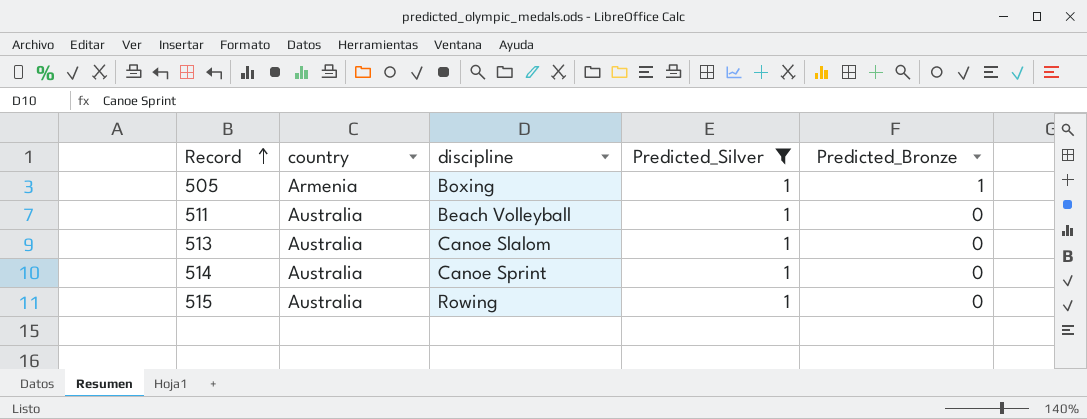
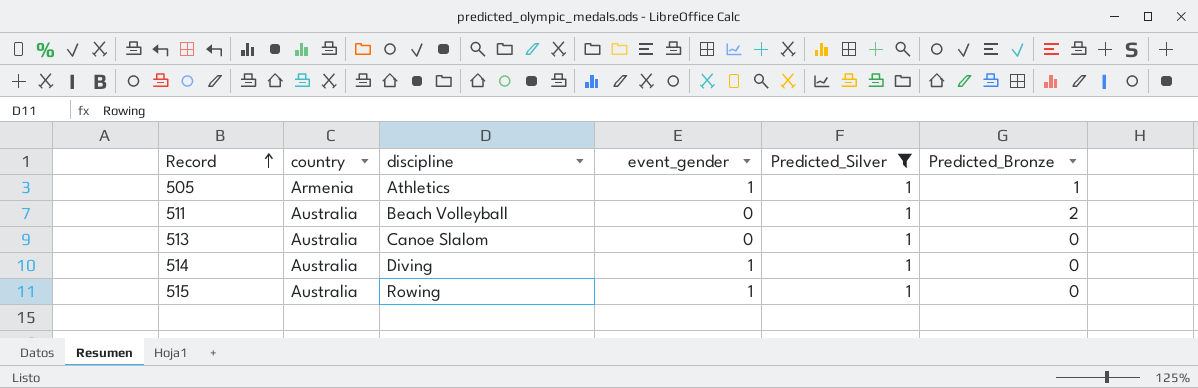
column event_gender | position: none -> 4
505 | discipline: Boxing -> Athletics
511 | Predicted_Bronze: 0 -> 2
514 | discipline: Canoe Sprint -> Diving

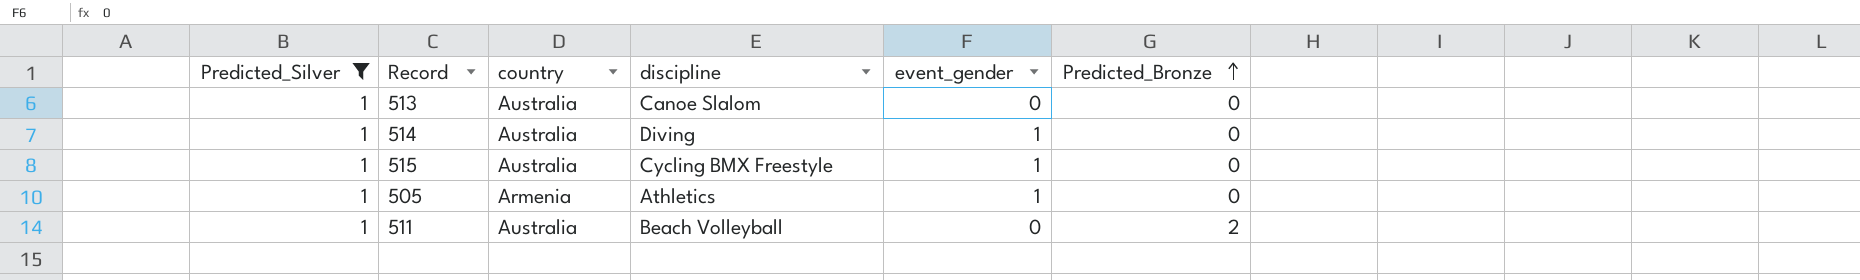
row order: Record ascending -> Predicted_Bronze ascending
column Predicted_Silver | position: 5 -> 1
515 | discipline: Rowing -> Cycling BMX Freestyle
505 | Predicted_Bronze: 1 -> 0

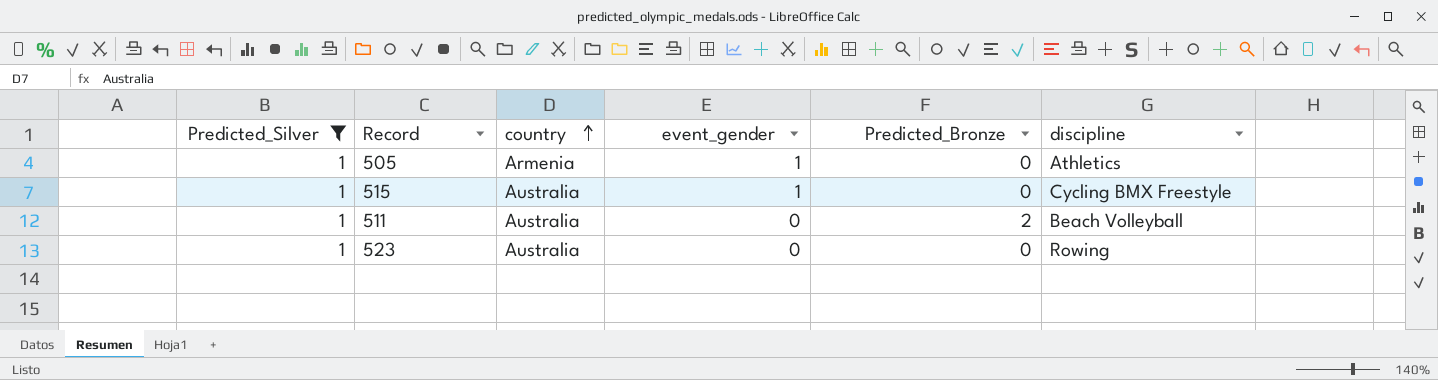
row order: Predicted_Bronze ascending -> country ascending
column discipline | position: 4 -> 6
row 513: 1 | Australia | Canoe Slalom | 0 | 0 -> none
row 514: 1 | Australia | Diving | 1 | 0 -> none
row 523: none -> 1 | Australia | 0 | 0 | Rowing

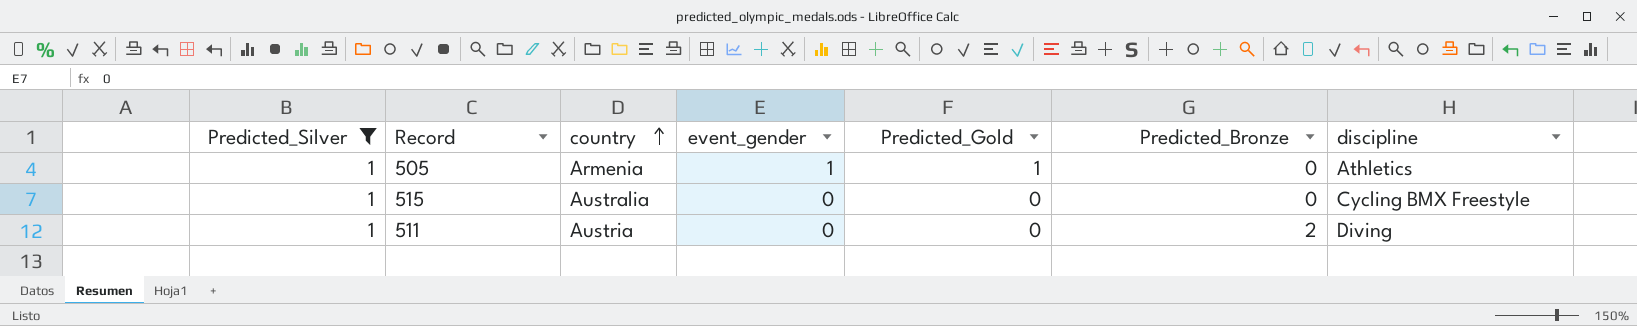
column Predicted_Gold | position: none -> 5
row 523: 1 | Australia | 0 | 0 | Rowing -> none
515 | event_gender: 1 -> 0
511 | country: Australia -> Austria
511 | discipline: Beach Volleyball -> Diving

